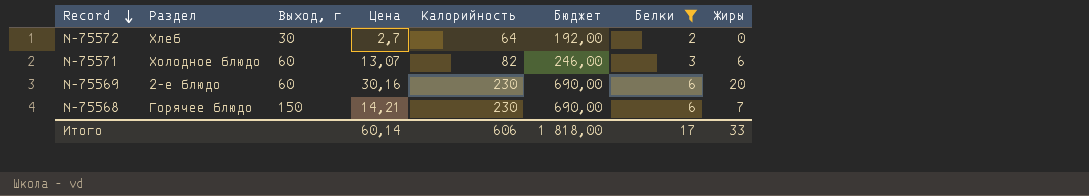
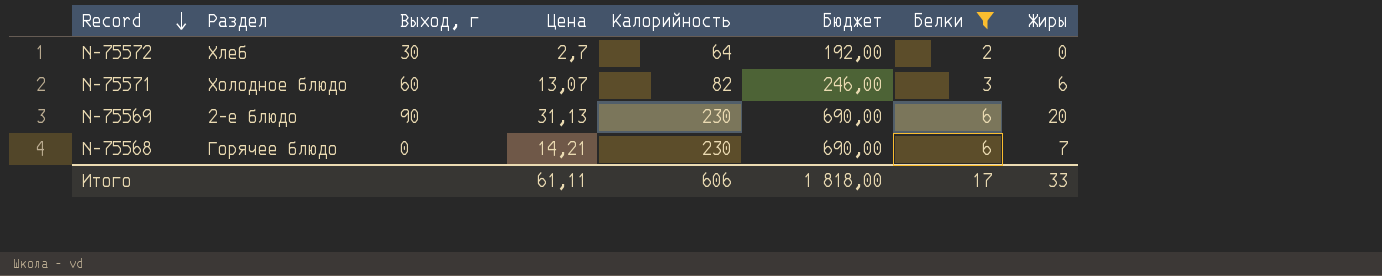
N-75569 | Выход, г: 60 -> 90
N-75569 | Цена: 30,16 -> 31,13
N-75568 | Выход, г: 150 -> 0
Итого | Цена: 60,14 -> 61,11

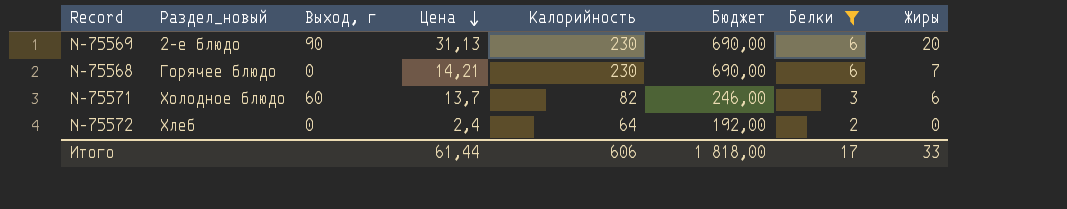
row order: Record descending -> Цена descending
column name: Раздел -> Раздел_новый
N-75571 | Цена: 13,07 -> 13,7
N-75572 | Выход, г: 30 -> 0
N-75572 | Цена: 2,7 -> 2,4
Итого | Цена: 61,11 -> 61,44

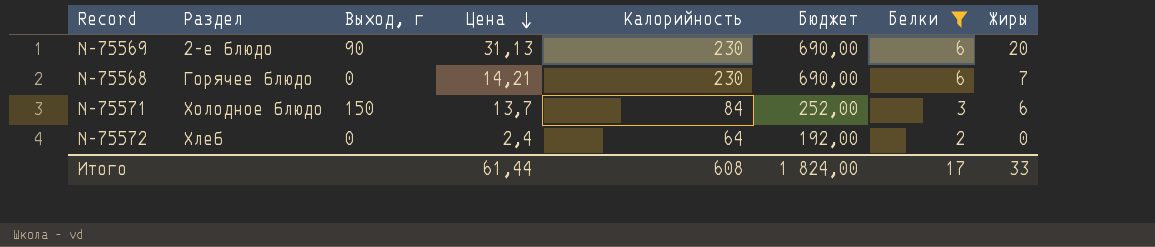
column name: Раздел_новый -> Раздел
N-75571 | Выход, г: 60 -> 150
N-75571 | Калорийность: 82 -> 84
N-75571 | Бюджет: 246,00 -> 252,00
Итого | Калорийность: 606 -> 608
Итого | Бюджет: 1 818,00 -> 1 824,00

